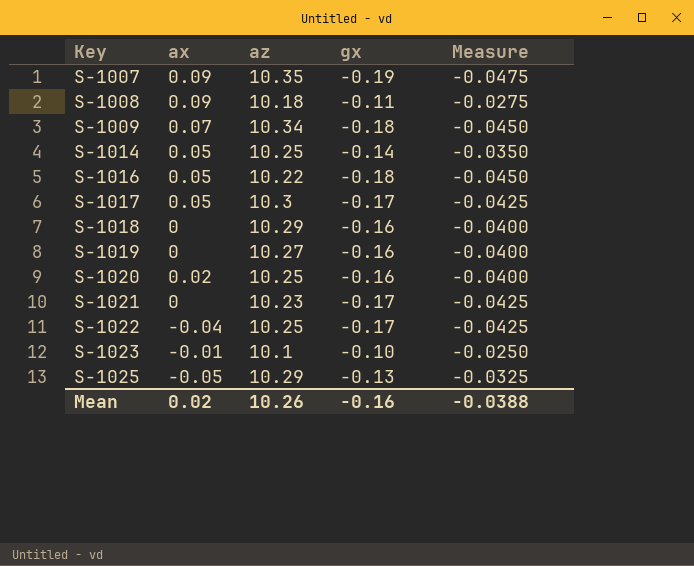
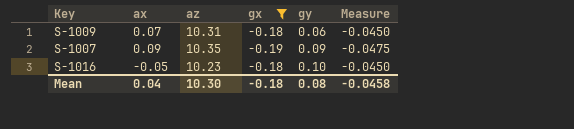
filter: none -> gx <= -0.18
row order: Key ascending -> gy ascending
column gy | position: none -> 5
S-1009 | az: 10.34 -> 10.31
S-1016 | ax: 0.05 -> -0.05
S-1016 | az: 10.22 -> 10.23
Mean | ax: 0.02 -> 0.04
Mean | az: 10.26 -> 10.30
Mean | gx: -0.16 -> -0.18
Mean | Measure: -0.0388 -> -0.0458

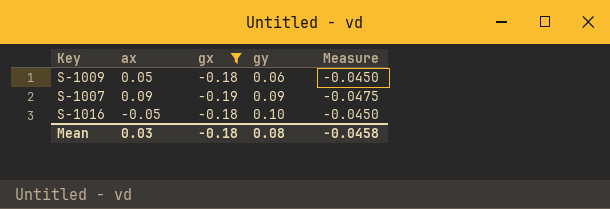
column az | position: 3 -> none
S-1009 | ax: 0.07 -> 0.05
Mean | ax: 0.04 -> 0.03

